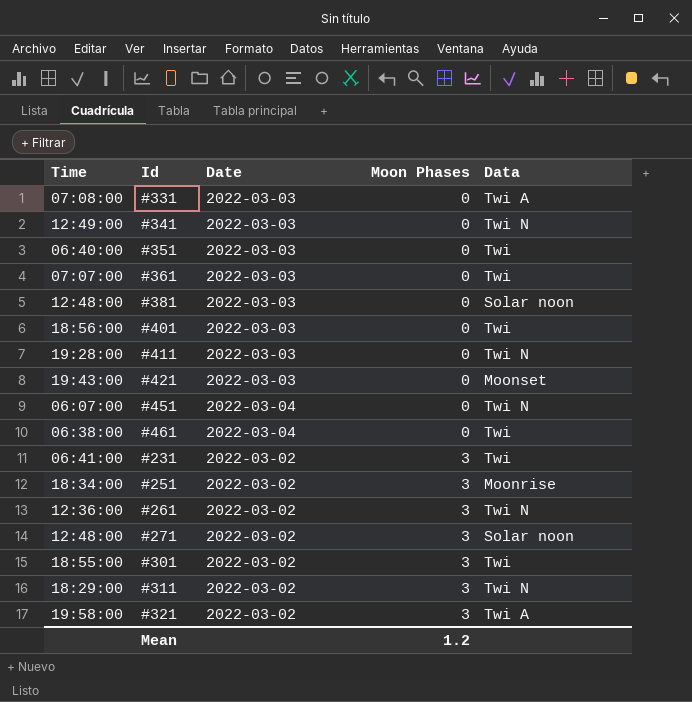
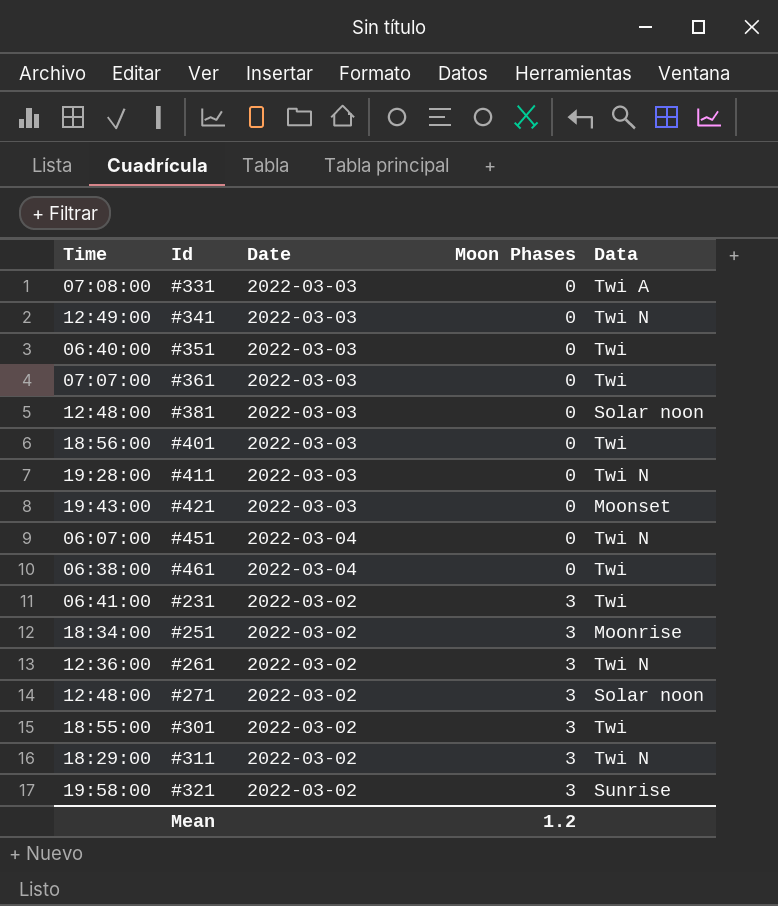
#321 | Data: Twi A -> Sunrise

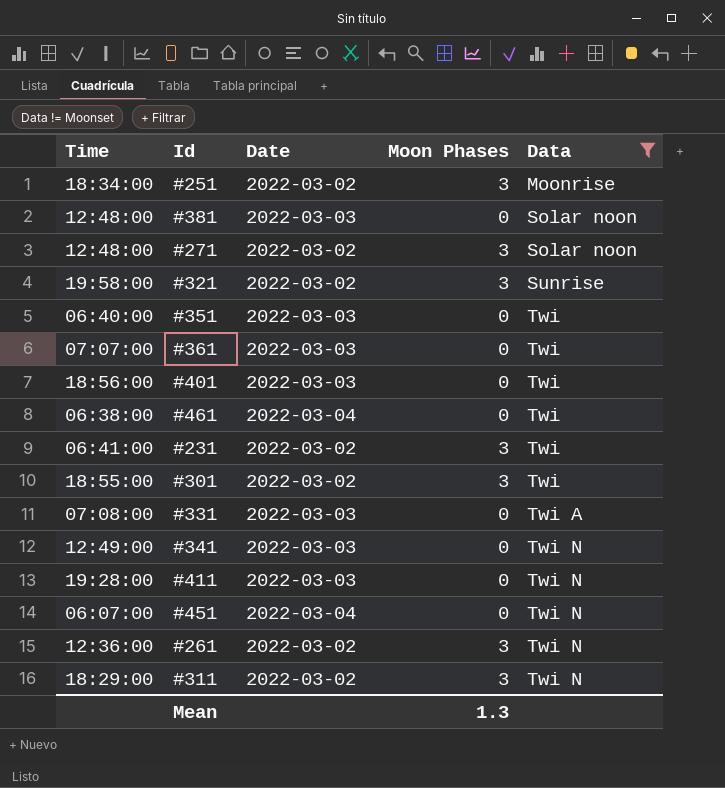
filter: none -> Data != Moonset
row order: Moon Phases ascending -> Data ascending
Mean | Moon Phases: 1.2 -> 1.3

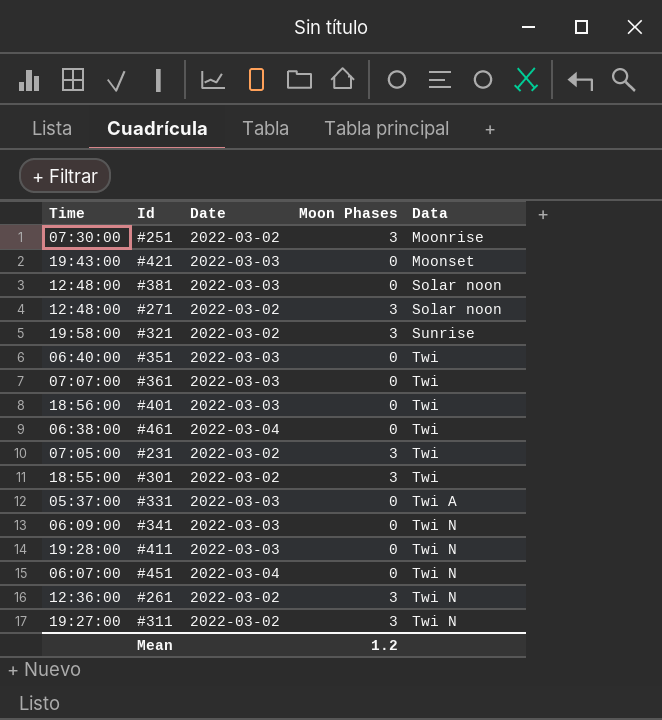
filter: Data != Moonset -> none
#251 | Time: 18:34:00 -> 07:30:00
#231 | Time: 06:41:00 -> 07:05:00
#331 | Time: 07:08:00 -> 05:37:00
#341 | Time: 12:49:00 -> 06:09:00
#311 | Time: 18:29:00 -> 19:27:00
Mean | Moon Phases: 1.3 -> 1.2

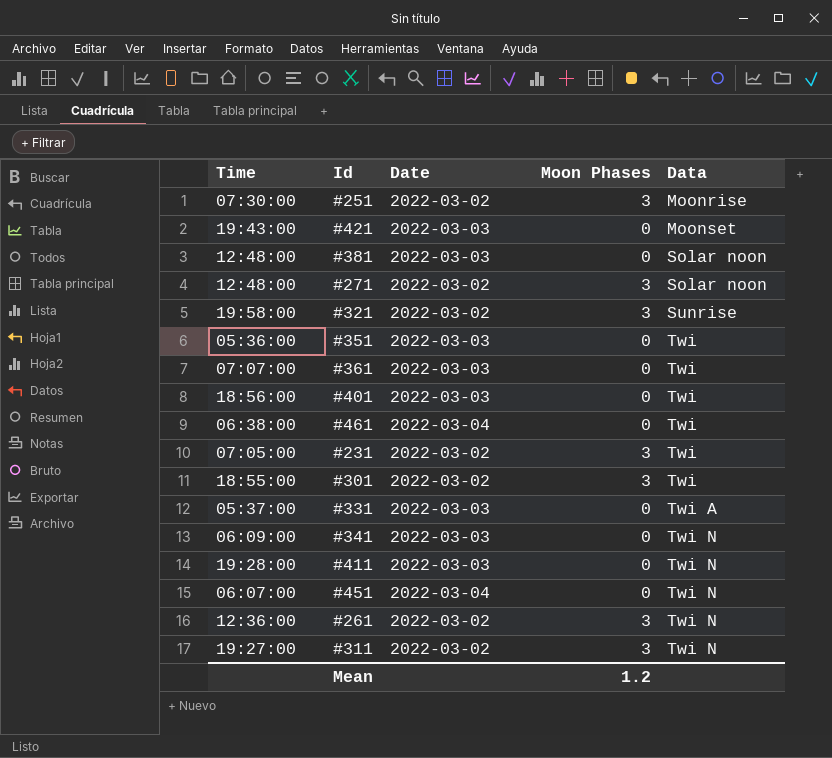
#351 | Time: 06:40:00 -> 05:36:00

